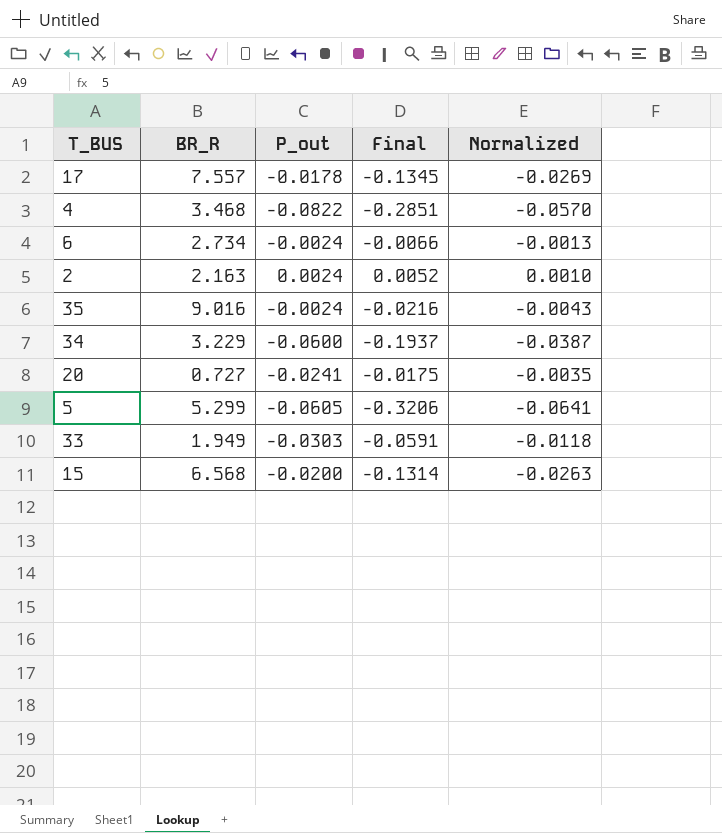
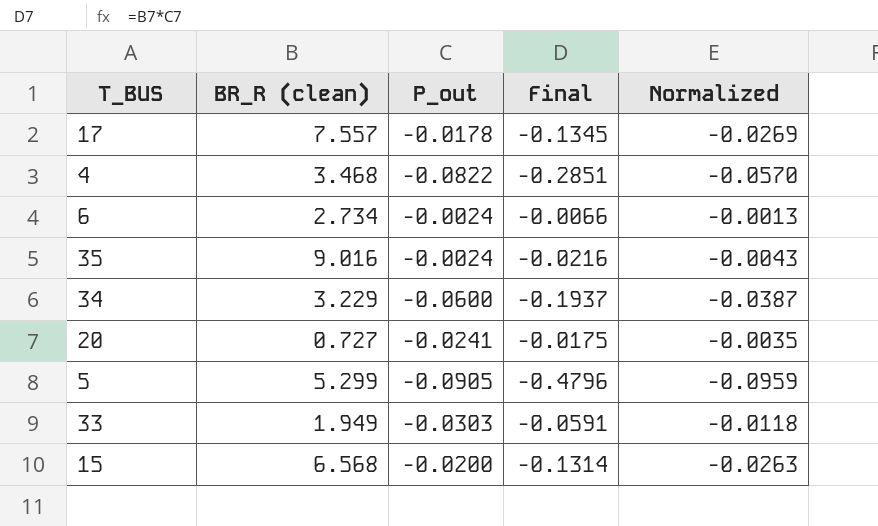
column name: BR_R -> BR_R (clean)
row 2: 2.163 | 0.0024 | 0.0052 | 0.0010 -> none
5 | P_out: -0.0605 -> -0.0905
5 | Final: -0.3206 -> -0.4796
5 | Normalized: -0.0641 -> -0.0959

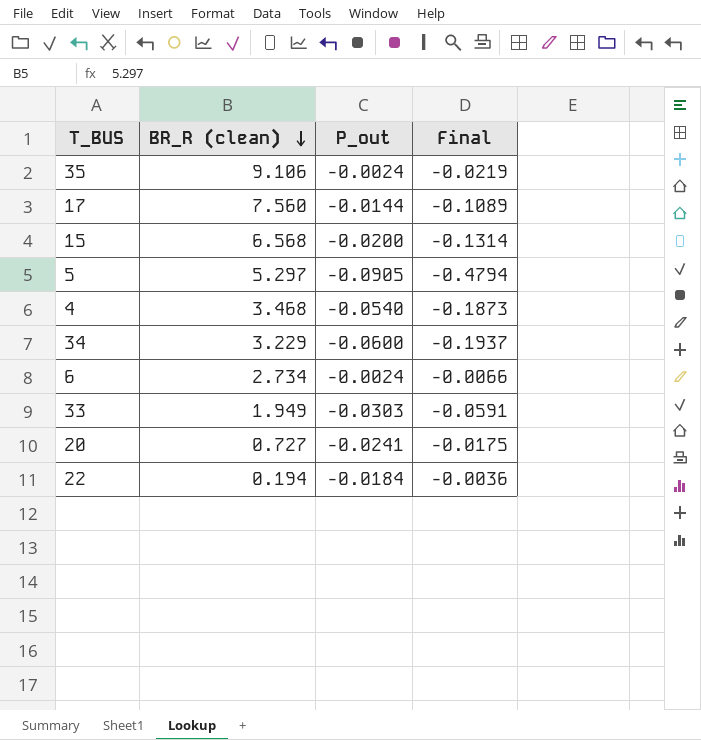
row order: none -> BR_R (clean) descending
column Normalized | formula: [Final] * 0.2 -> none
35 | BR_R (clean): 9.016 -> 9.106
35 | Final: -0.0216 -> -0.0219
17 | BR_R (clean): 7.557 -> 7.560
17 | P_out: -0.0178 -> -0.0144
17 | Final: -0.1345 -> -0.1089
5 | BR_R (clean): 5.299 -> 5.297
5 | Final: -0.4796 -> -0.4794
4 | P_out: -0.0822 -> -0.0540
4 | Final: -0.2851 -> -0.1873
row 22: none -> 0.194 | -0.0184 | -0.0036

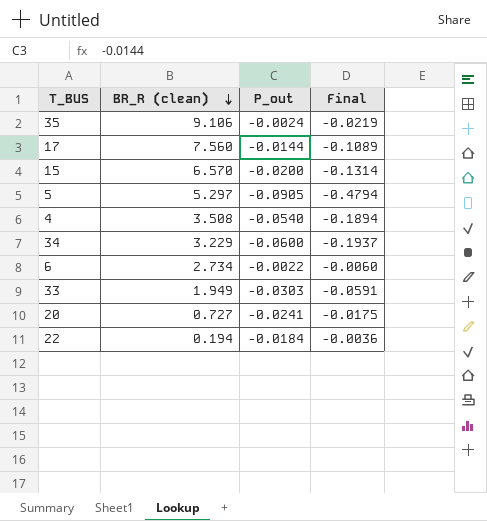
15 | BR_R (clean): 6.568 -> 6.570
4 | BR_R (clean): 3.468 -> 3.508
4 | Final: -0.1873 -> -0.1894
6 | P_out: -0.0024 -> -0.0022
6 | Final: -0.0066 -> -0.0060

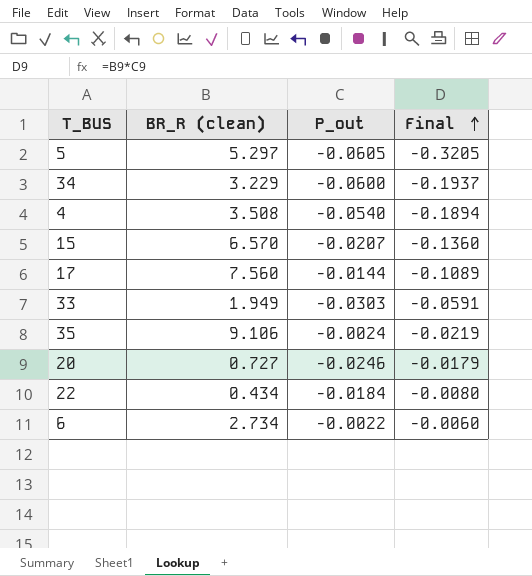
row order: BR_R (clean) descending -> Final ascending
5 | P_out: -0.0905 -> -0.0605
5 | Final: -0.4794 -> -0.3205
15 | P_out: -0.0200 -> -0.0207
15 | Final: -0.1314 -> -0.1360
20 | P_out: -0.0241 -> -0.0246
20 | Final: -0.0175 -> -0.0179
22 | BR_R (clean): 0.194 -> 0.434
22 | Final: -0.0036 -> -0.0080

